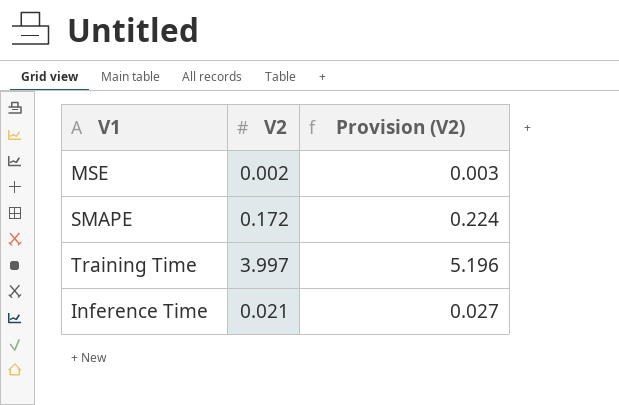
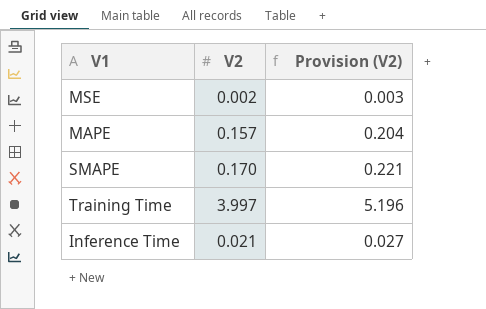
row MAPE: none -> 0.157 | 0.204
SMAPE | V2: 0.172 -> 0.170
SMAPE | Provision (V2): 0.224 -> 0.221

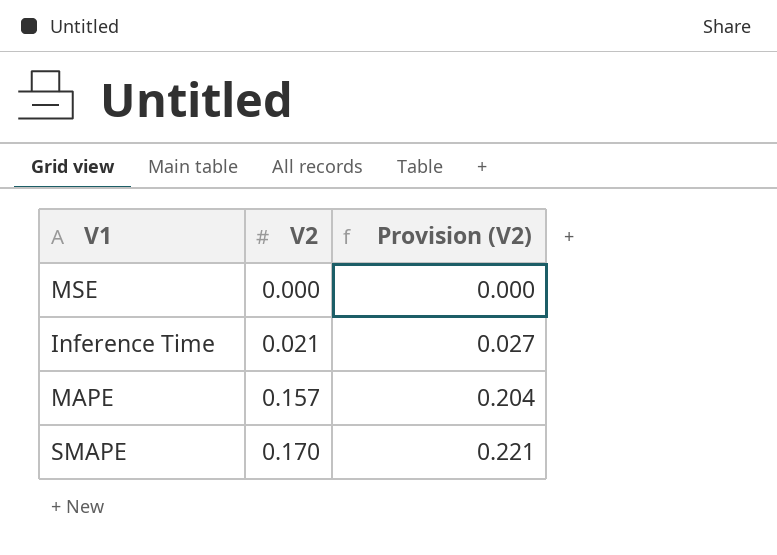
row order: none -> V2 ascending
row Training Time: 3.997 | 5.196 -> none
MSE | V2: 0.002 -> 0.000
MSE | Provision (V2): 0.003 -> 0.000

